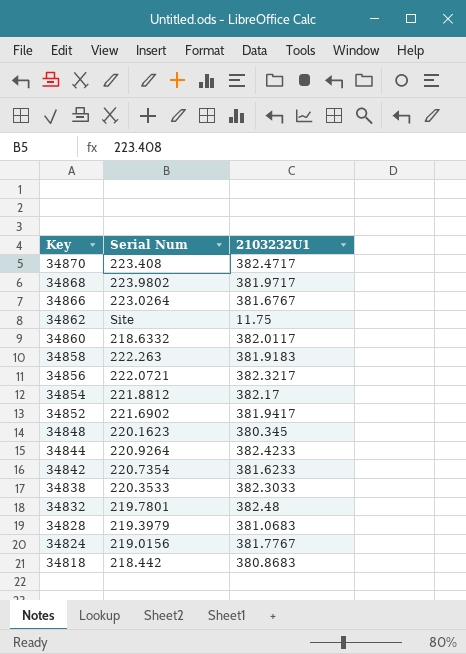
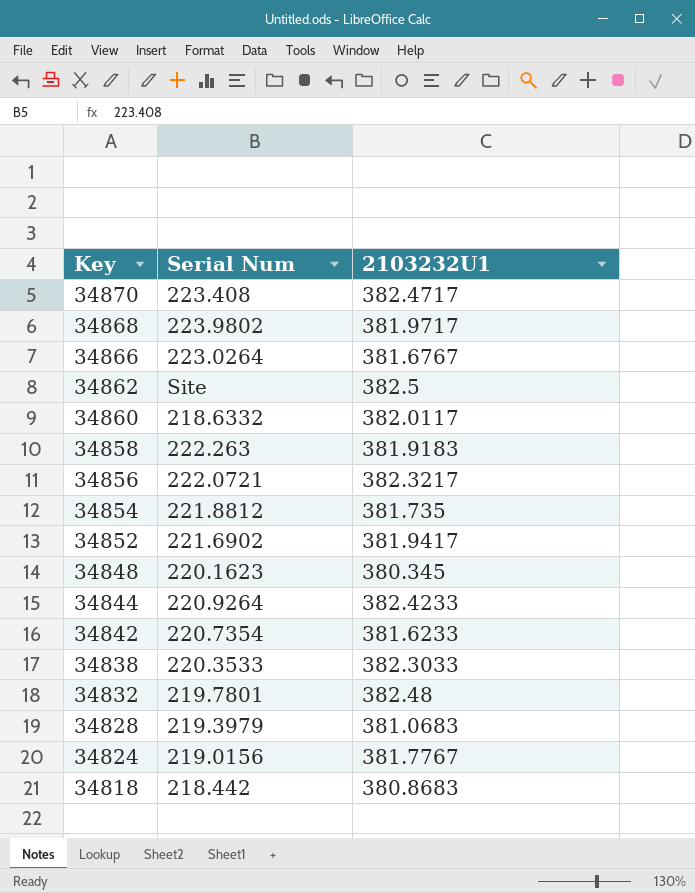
34862 | 2103232U1: 11.75 -> 382.5
34854 | 2103232U1: 382.17 -> 381.735

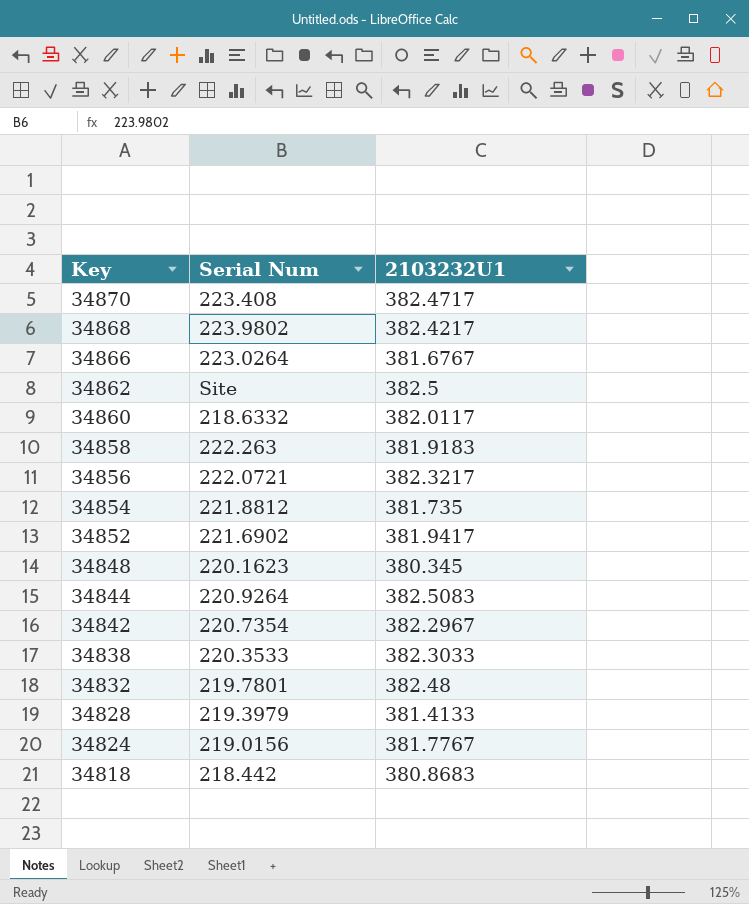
34868 | 2103232U1: 381.9717 -> 382.4217
34844 | 2103232U1: 382.4233 -> 382.5083
34842 | 2103232U1: 381.6233 -> 382.2967
34828 | 2103232U1: 381.0683 -> 381.4133

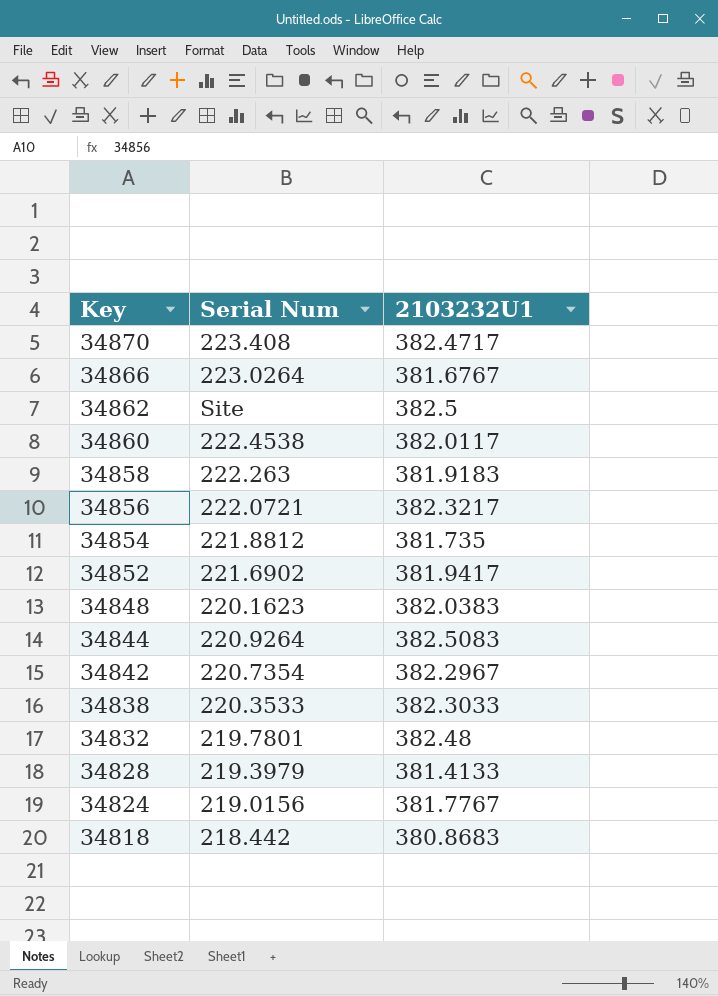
row 34868: 223.9802 | 382.4217 -> none
34860 | Serial Num: 218.6332 -> 222.4538
34848 | 2103232U1: 380.345 -> 382.0383

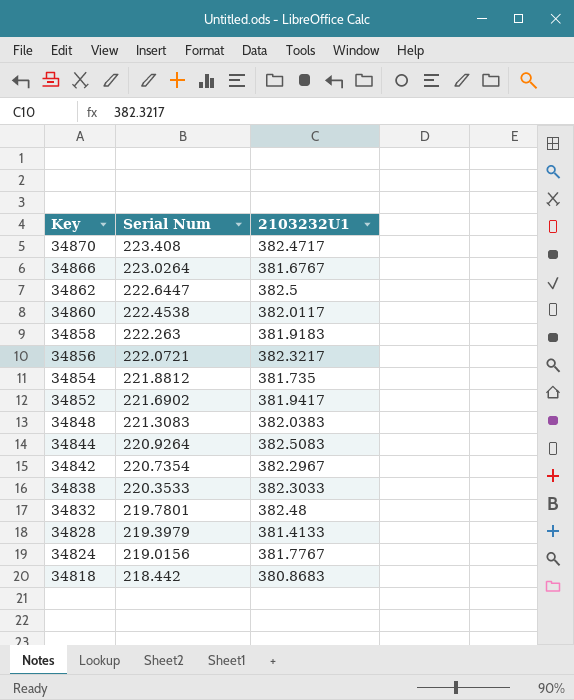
34862 | Serial Num: Site -> 222.6447
34848 | Serial Num: 220.1623 -> 221.3083

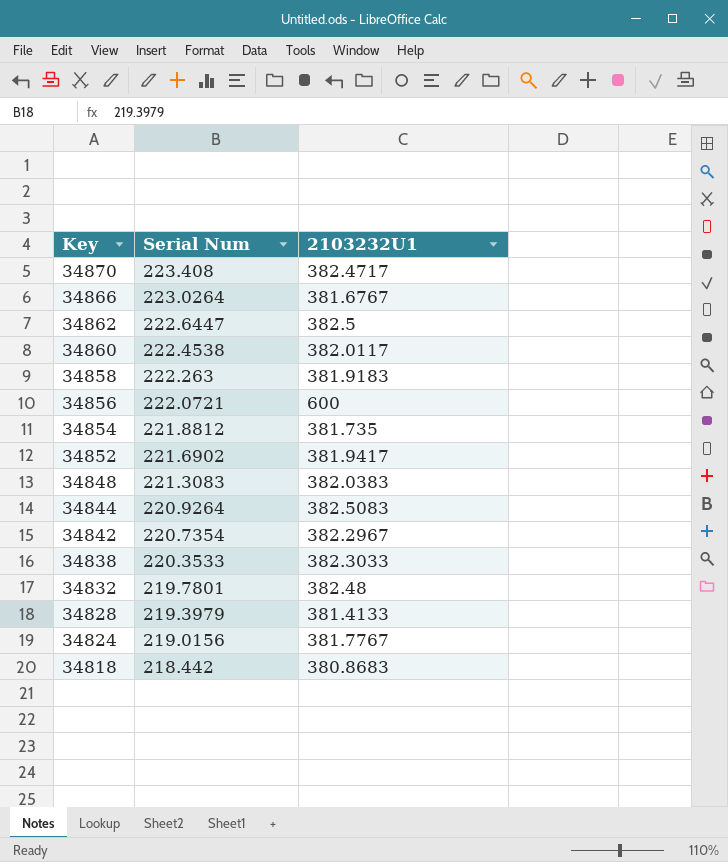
34856 | 2103232U1: 382.3217 -> 600

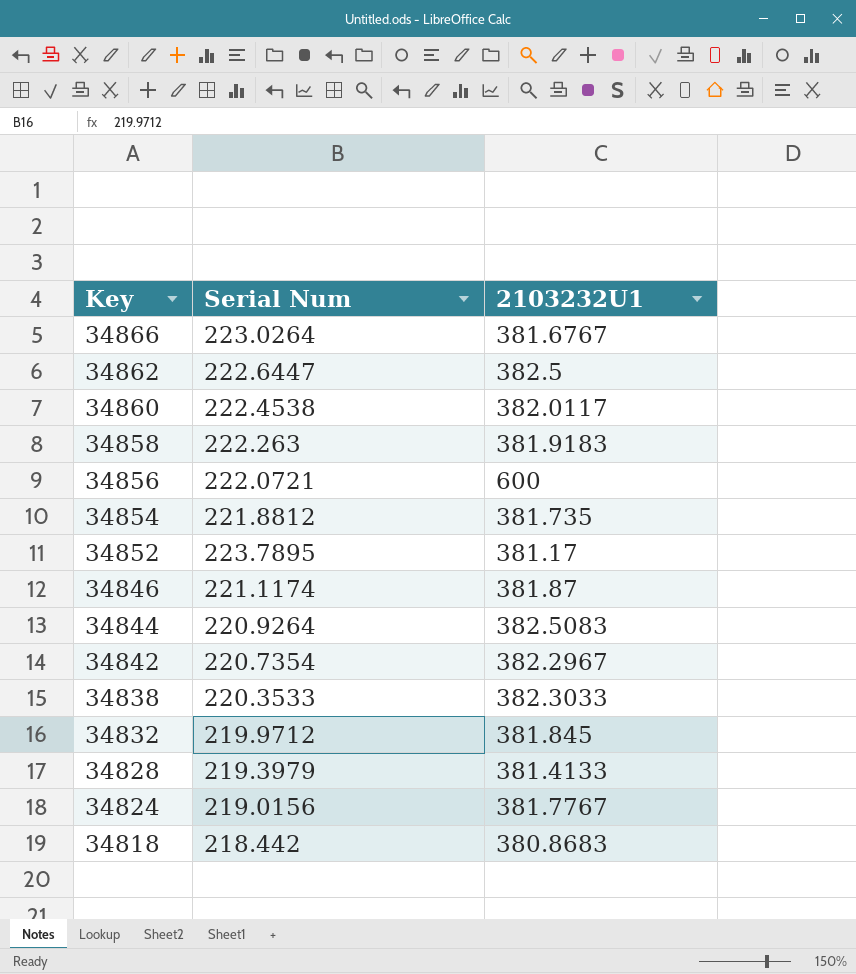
row 34870: 223.408 | 382.4717 -> none
row 34848: 221.3083 | 382.0383 -> none
34852 | Serial Num: 221.6902 -> 223.7895
34852 | 2103232U1: 381.9417 -> 381.17
row 34846: none -> 221.1174 | 381.87
34832 | Serial Num: 219.7801 -> 219.9712
34832 | 2103232U1: 382.48 -> 381.845

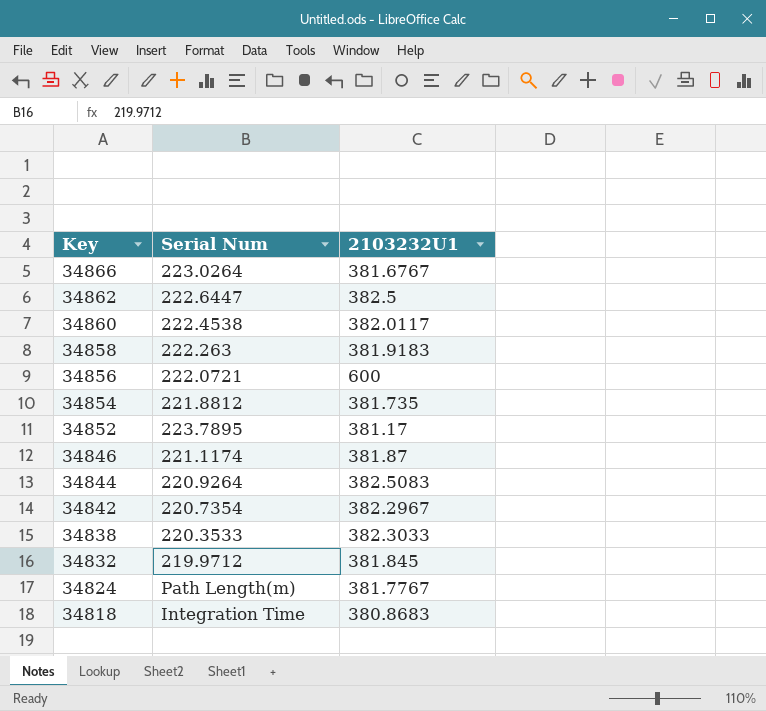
row 34828: 219.3979 | 381.4133 -> none
34824 | Serial Num: 219.0156 -> Path Length(m)
34818 | Serial Num: 218.442 -> Integration Time

